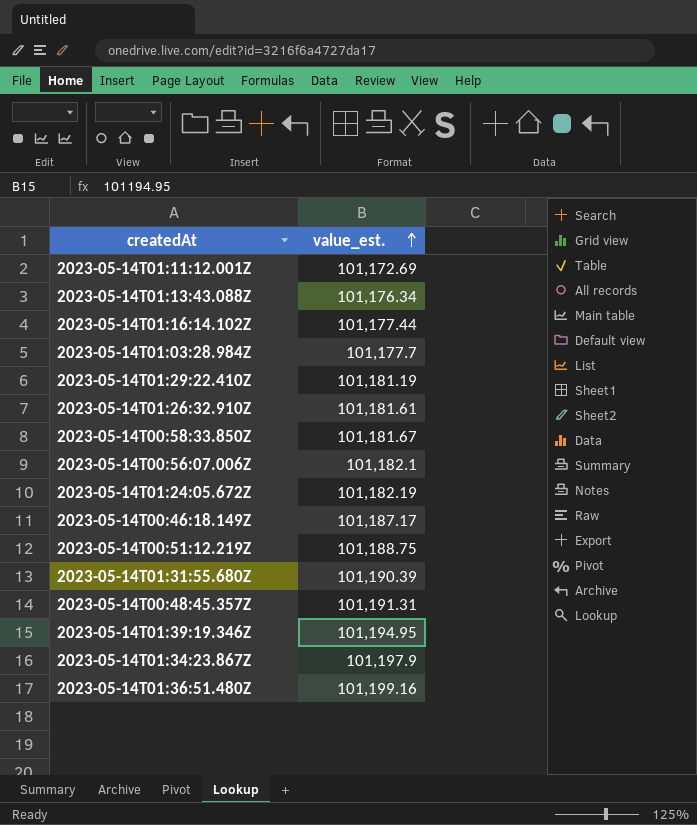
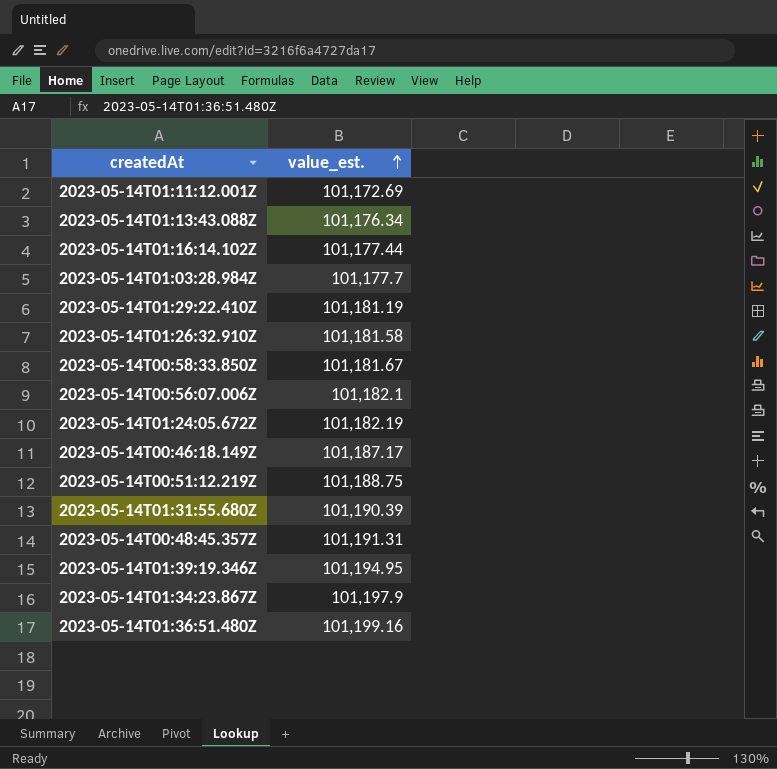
2023-05-14T01:26:32.910Z | value_est.: 101,181.61 -> 101,181.58

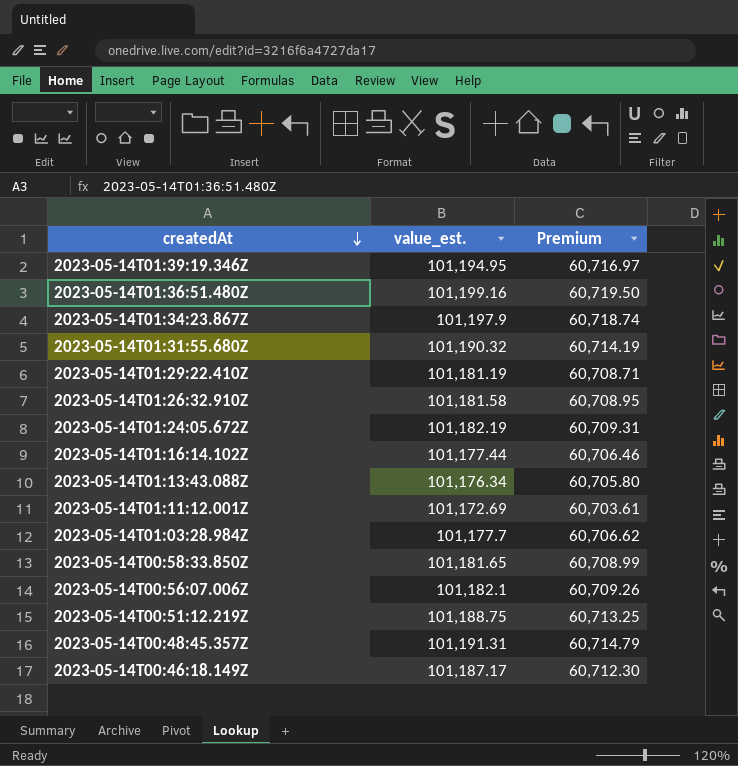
row order: value_est. ascending -> createdAt descending
column Premium | formula: none -> [value_est.] * 0.6
2023-05-14T01:31:55.680Z | value_est.: 101,190.39 -> 101,190.32
2023-05-14T00:58:33.850Z | value_est.: 101,181.67 -> 101,181.65

